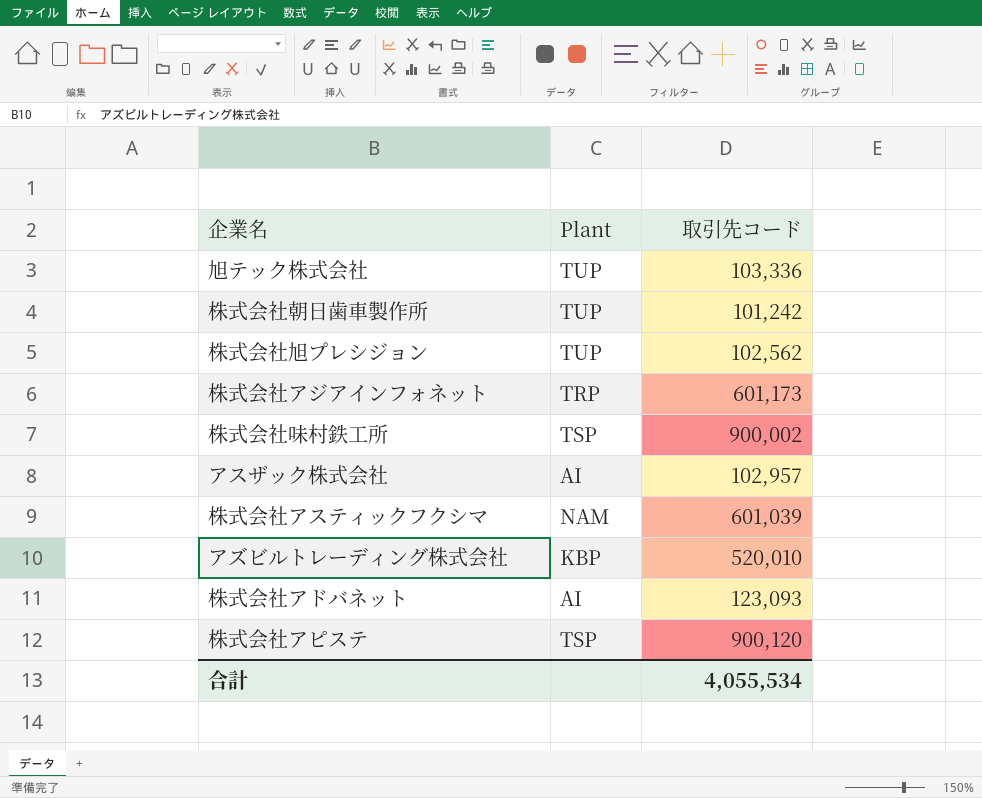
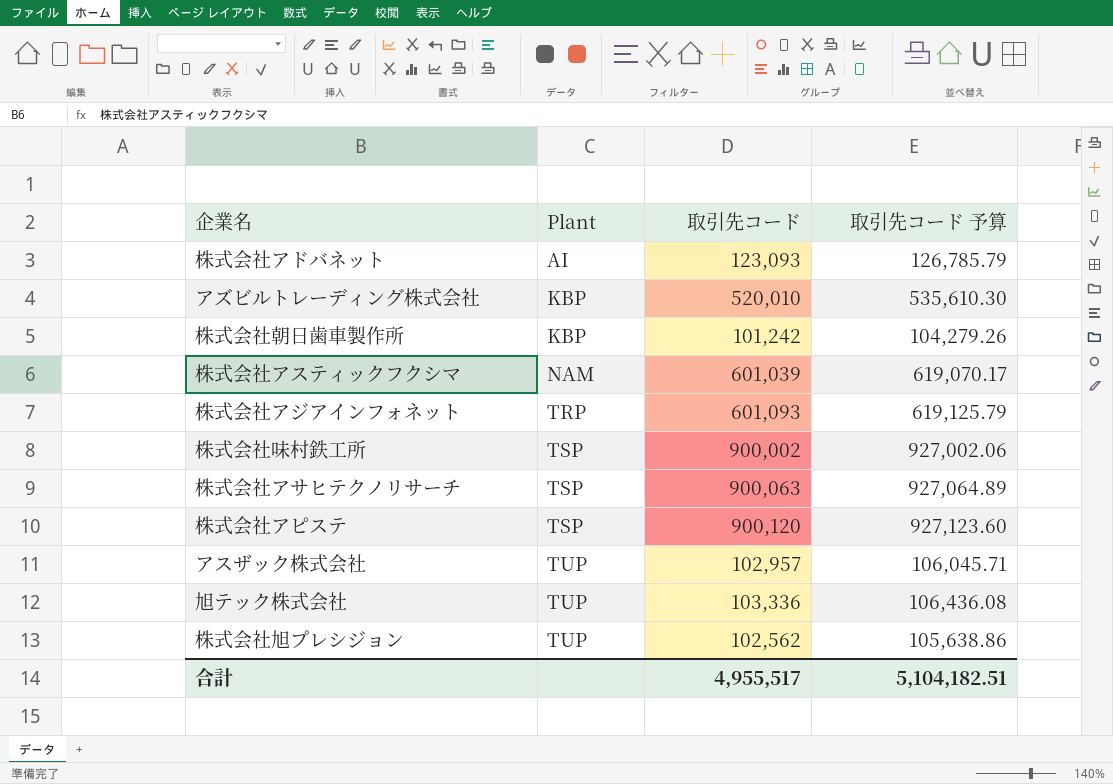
row order: none -> Plant ascending
column 取引先コード 予算 | formula: none -> [取引先コード] * 1.03
株式会社朝日歯車製作所 | Plant: TUP -> KBP
株式会社アジアインフォネット | 取引先コード: 601,173 -> 601,093
row 株式会社アサヒテクノリサーチ: none -> TSP | 900,063 | 927,064.89
アスザック株式会社 | Plant: AI -> TUP
合計 | 取引先コード: 4,055,534 -> 4,955,517

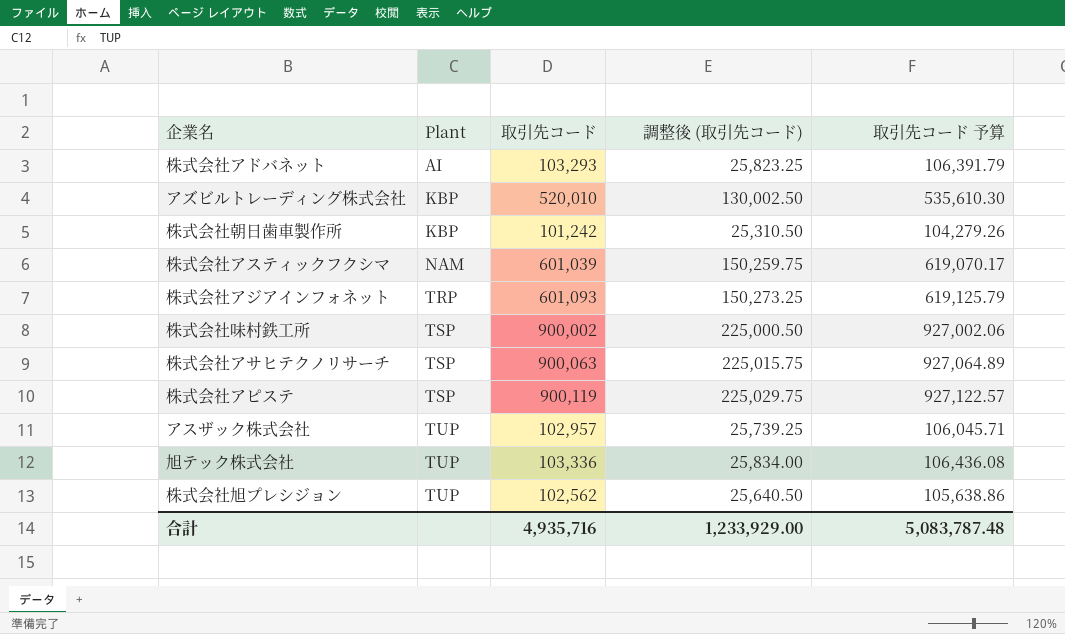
column 調整後 (取引先コード) | formula: none -> [取引先コード] * 0.25
株式会社アドバネット | 取引先コード: 123,093 -> 103,293
株式会社アドバネット | 取引先コード 予算: 126,785.79 -> 106,391.79
株式会社アピステ | 取引先コード: 900,120 -> 900,119
株式会社アピステ | 取引先コード 予算: 927,123.60 -> 927,122.57
合計 | 取引先コード: 4,955,517 -> 4,935,716
合計 | 取引先コード 予算: 5,104,182.51 -> 5,083,787.48

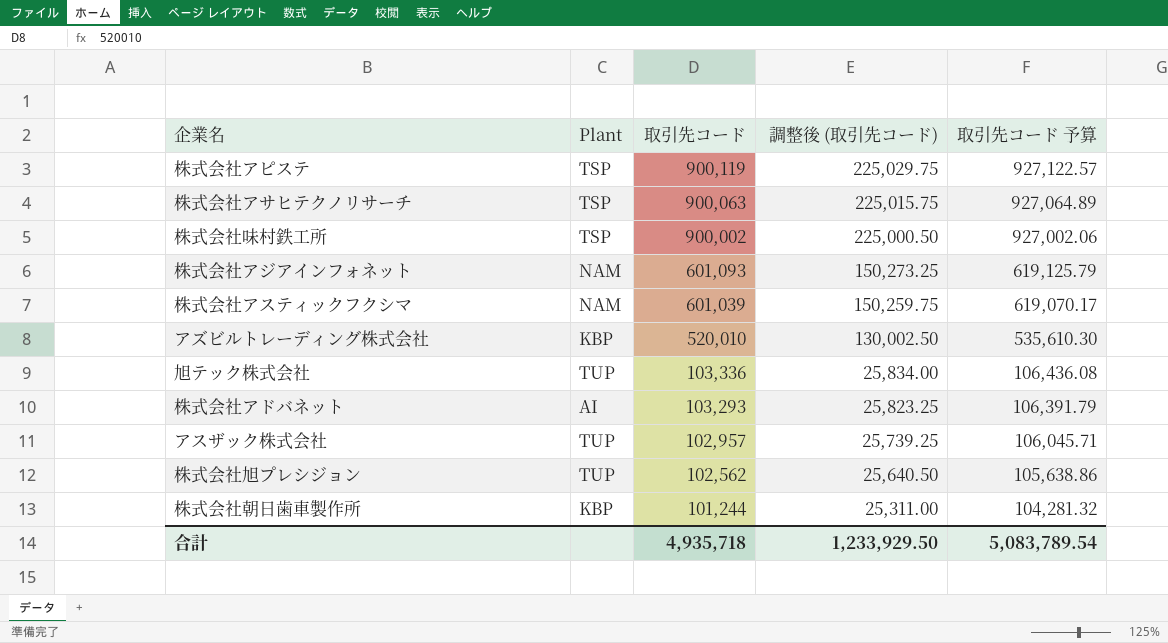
row order: Plant ascending -> 取引先コード descending
株式会社アジアインフォネット | Plant: TRP -> NAM
株式会社朝日歯車製作所 | 取引先コード: 101,242 -> 101,244
株式会社朝日歯車製作所 | 調整後 (取引先コード): 25,310.50 -> 25,311.00
株式会社朝日歯車製作所 | 取引先コード 予算: 104,279.26 -> 104,281.32
合計 | 取引先コード: 4,935,716 -> 4,935,718
合計 | 調整後 (取引先コード): 1,233,929.00 -> 1,233,929.50
合計 | 取引先コード 予算: 5,083,787.48 -> 5,083,789.54

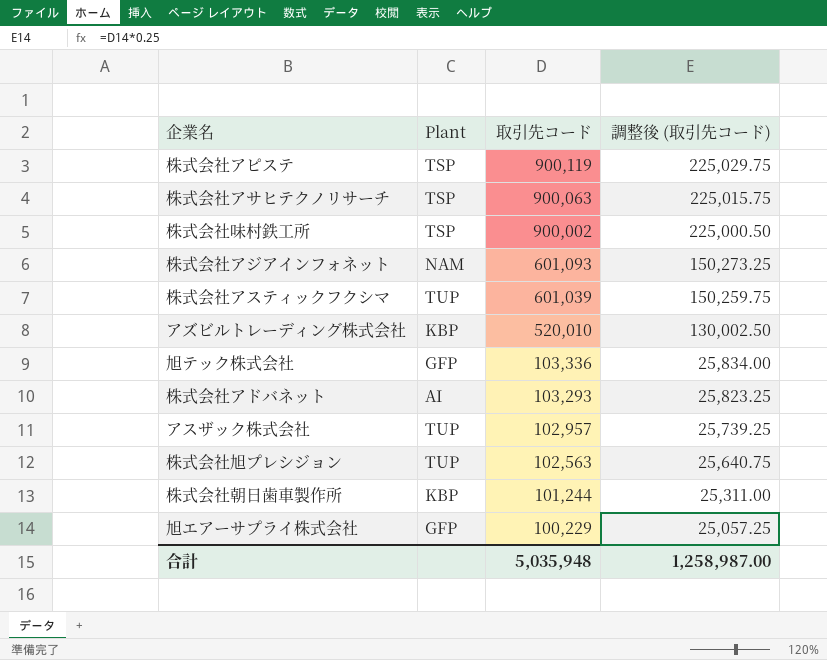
column 取引先コード 予算 | formula: [取引先コード] * 1.03 -> none
株式会社アスティックフクシマ | Plant: NAM -> TUP
旭テック株式会社 | Plant: TUP -> GFP
株式会社旭プレシジョン | 取引先コード: 102,562 -> 102,563
株式会社旭プレシジョン | 調整後 (取引先コード): 25,640.50 -> 25,640.75
row 旭エアーサプライ株式会社: none -> GFP | 100,229 | 25,057.25
合計 | 取引先コード: 4,935,718 -> 5,035,948
合計 | 調整後 (取引先コード): 1,233,929.50 -> 1,258,987.00

